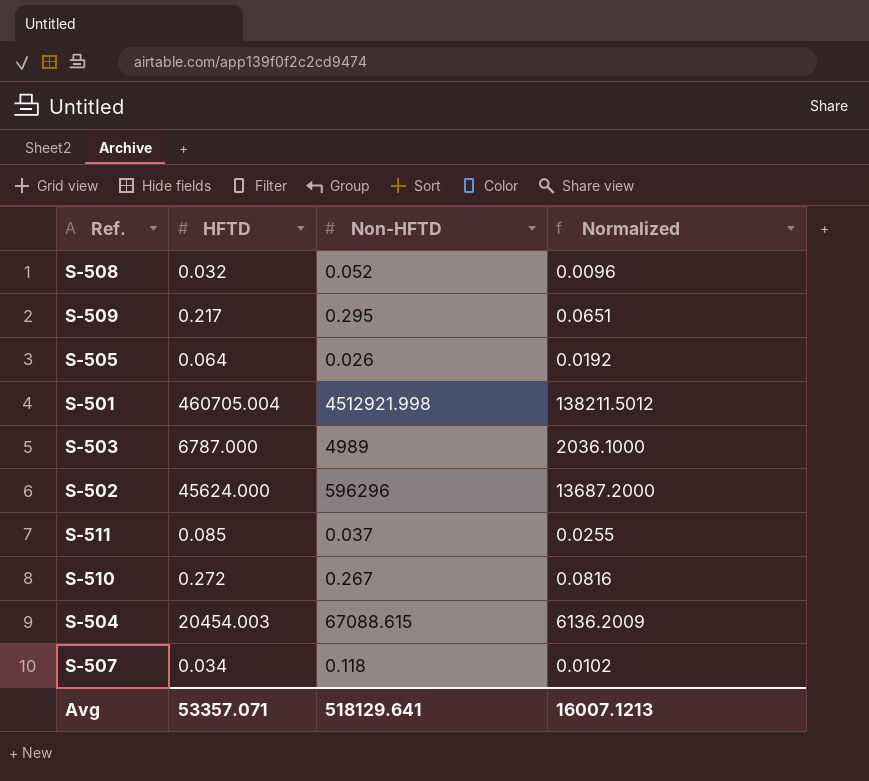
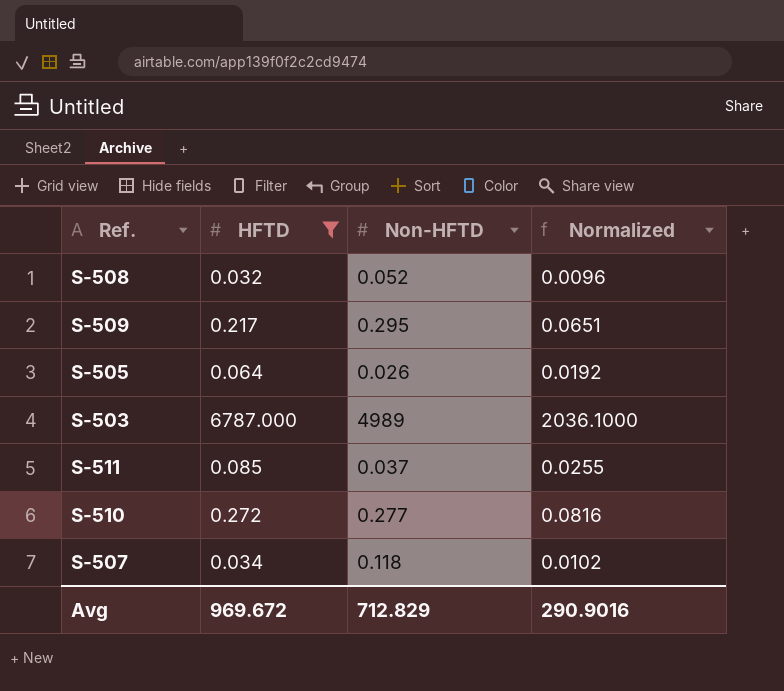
filter: none -> HFTD <= 6787.000
S-510 | Non-HFTD: 0.267 -> 0.277
Avg | HFTD: 53357.071 -> 969.672
Avg | Non-HFTD: 518129.641 -> 712.829
Avg | Normalized: 16007.1213 -> 290.9016

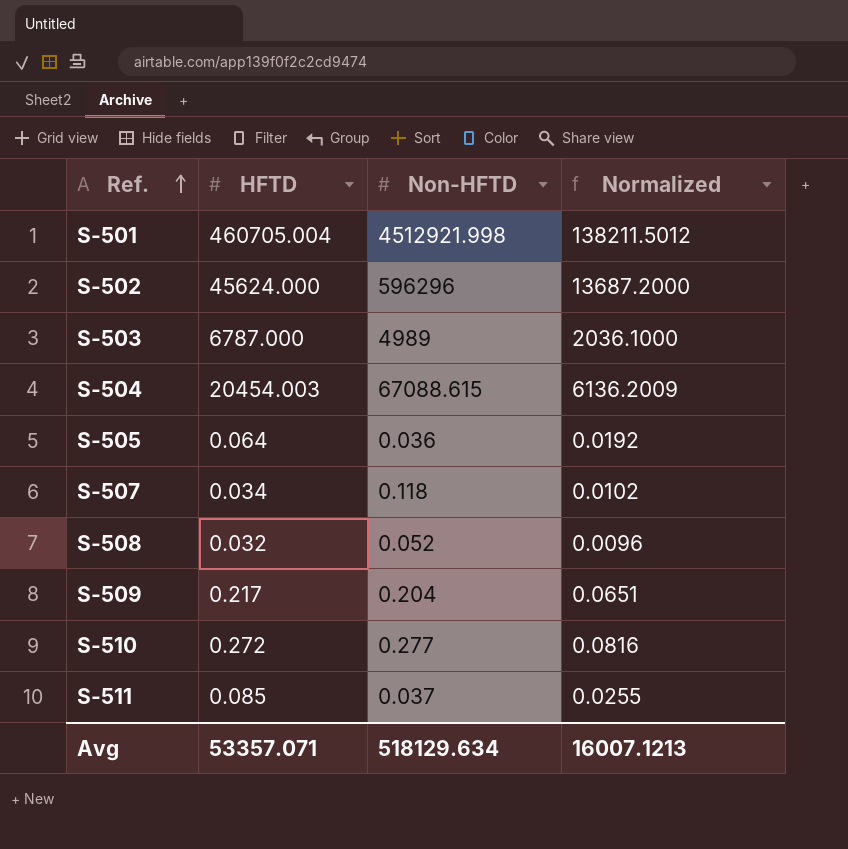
filter: HFTD <= 6787.000 -> none
row order: none -> Ref. ascending
S-505 | Non-HFTD: 0.026 -> 0.036
S-509 | Non-HFTD: 0.295 -> 0.204
Avg | HFTD: 969.672 -> 53357.071
Avg | Non-HFTD: 712.829 -> 518129.634
Avg | Normalized: 290.9016 -> 16007.1213

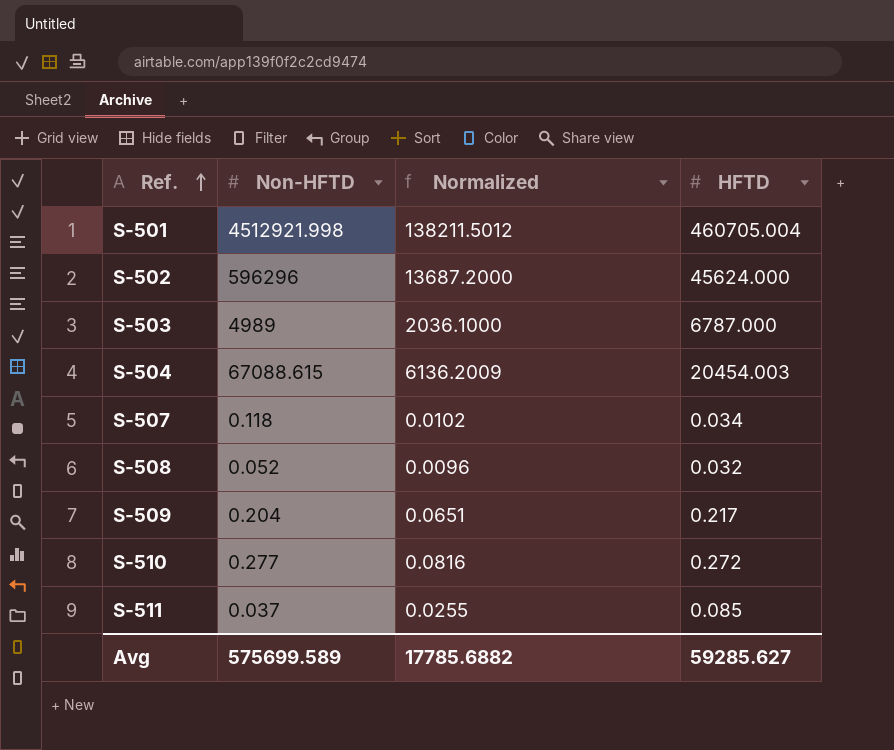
column HFTD | position: 2 -> 4
row S-505: 0.064 | 0.036 | 0.0192 -> none
Avg | Non-HFTD: 518129.634 -> 575699.589
Avg | Normalized: 16007.1213 -> 17785.6882
Avg | HFTD: 53357.071 -> 59285.627

